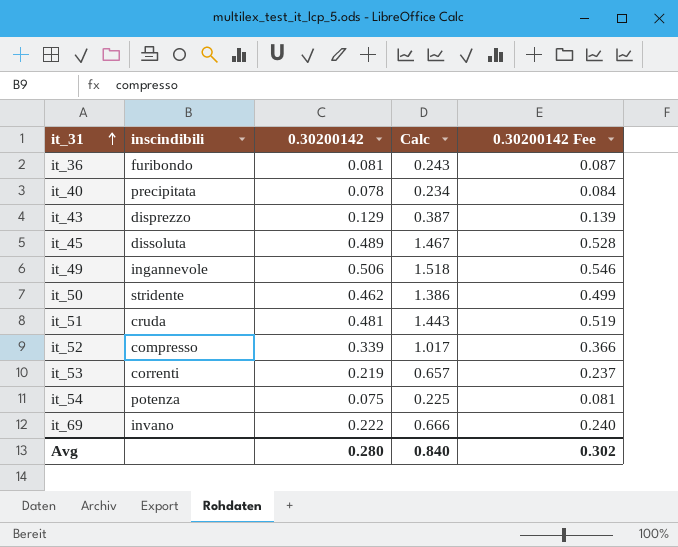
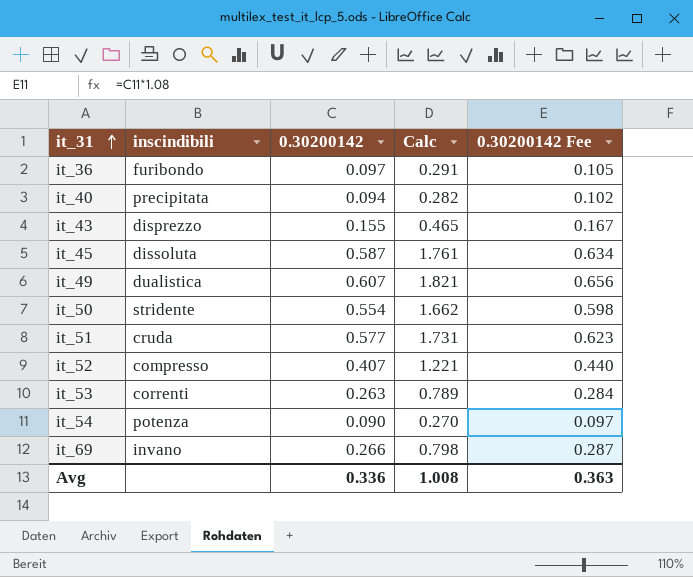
it_36 | 0.30200142: 0.081 -> 0.097
it_36 | Calc: 0.243 -> 0.291
it_36 | 0.30200142 Fee: 0.087 -> 0.105
it_40 | 0.30200142: 0.078 -> 0.094
it_40 | Calc: 0.234 -> 0.282
it_40 | 0.30200142 Fee: 0.084 -> 0.102
it_43 | 0.30200142: 0.129 -> 0.155
it_43 | Calc: 0.387 -> 0.465
it_43 | 0.30200142 Fee: 0.139 -> 0.167
it_45 | 0.30200142: 0.489 -> 0.587
it_45 | Calc: 1.467 -> 1.761
it_45 | 0.30200142 Fee: 0.528 -> 0.634
it_49 | inscindibili: ingannevole -> dualistica
it_49 | 0.30200142: 0.506 -> 0.607
it_49 | Calc: 1.518 -> 1.821
it_49 | 0.30200142 Fee: 0.546 -> 0.656
it_50 | 0.30200142: 0.462 -> 0.554
it_50 | Calc: 1.386 -> 1.662
it_50 | 0.30200142 Fee: 0.499 -> 0.598
it_51 | 0.30200142: 0.481 -> 0.577
it_51 | Calc: 1.443 -> 1.731
it_51 | 0.30200142 Fee: 0.519 -> 0.623
it_52 | 0.30200142: 0.339 -> 0.407
it_52 | Calc: 1.017 -> 1.221
it_52 | 0.30200142 Fee: 0.366 -> 0.440
it_53 | 0.30200142: 0.219 -> 0.263
it_53 | Calc: 0.657 -> 0.789
it_53 | 0.30200142 Fee: 0.237 -> 0.284
it_54 | 0.30200142: 0.075 -> 0.090
it_54 | Calc: 0.225 -> 0.270
it_54 | 0.30200142 Fee: 0.081 -> 0.097
it_69 | 0.30200142: 0.222 -> 0.266
it_69 | Calc: 0.666 -> 0.798
it_69 | 0.30200142 Fee: 0.240 -> 0.287
Avg | 0.30200142: 0.280 -> 0.336
Avg | Calc: 0.840 -> 1.008
Avg | 0.30200142 Fee: 0.302 -> 0.363

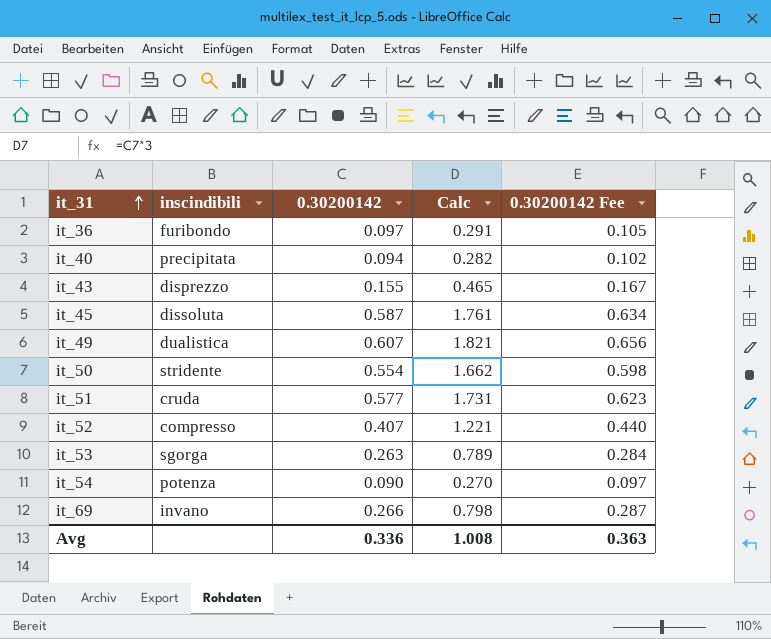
it_53 | inscindibili: correnti -> sgorga

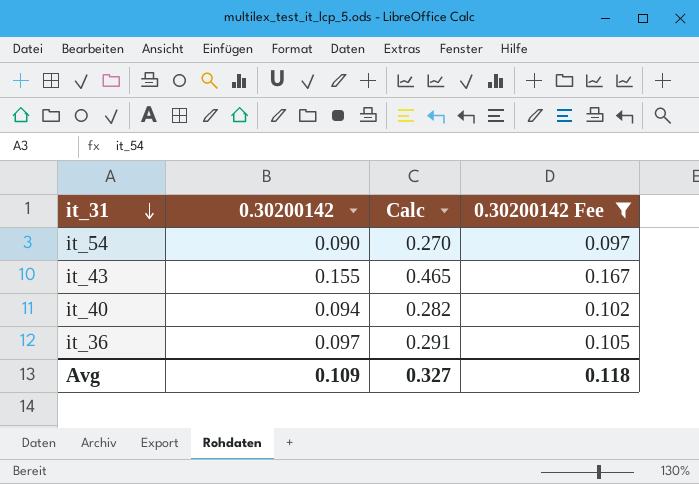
filter: none -> 0.30200142 Fee <= 0.167
row order: it_31 ascending -> it_31 descending
column inscindibili | position: 2 -> none
Avg | 0.30200142: 0.336 -> 0.109
Avg | Calc: 1.008 -> 0.327
Avg | 0.30200142 Fee: 0.363 -> 0.118

